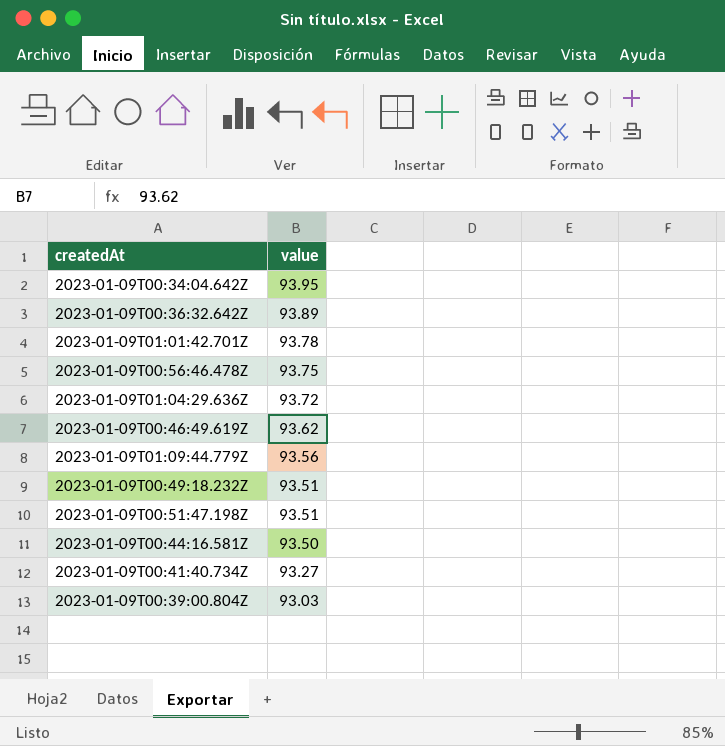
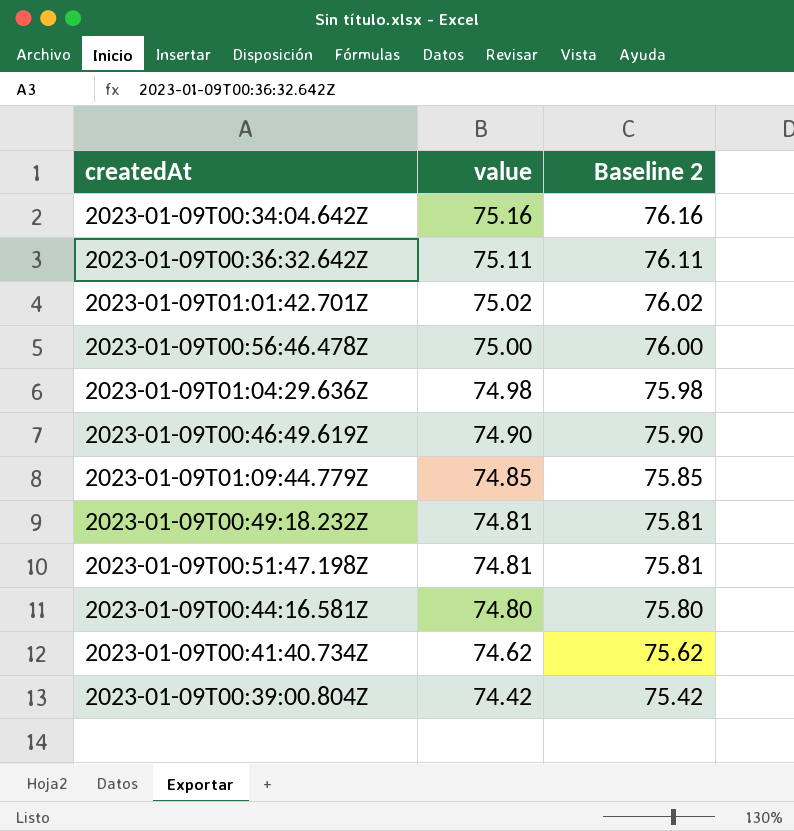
column Baseline 2 | formula: none -> [value] + 1
2023-01-09T00:34:04.642Z | value: 93.95 -> 75.16
2023-01-09T00:36:32.642Z | value: 93.89 -> 75.11
2023-01-09T01:01:42.701Z | value: 93.78 -> 75.02
2023-01-09T00:56:46.478Z | value: 93.75 -> 75.00
2023-01-09T01:04:29.636Z | value: 93.72 -> 74.98
2023-01-09T00:46:49.619Z | value: 93.62 -> 74.90
2023-01-09T01:09:44.779Z | value: 93.56 -> 74.85
2023-01-09T00:49:18.232Z | value: 93.51 -> 74.81
2023-01-09T00:51:47.198Z | value: 93.51 -> 74.81
2023-01-09T00:44:16.581Z | value: 93.50 -> 74.80
2023-01-09T00:41:40.734Z | value: 93.27 -> 74.62
2023-01-09T00:39:00.804Z | value: 93.03 -> 74.42

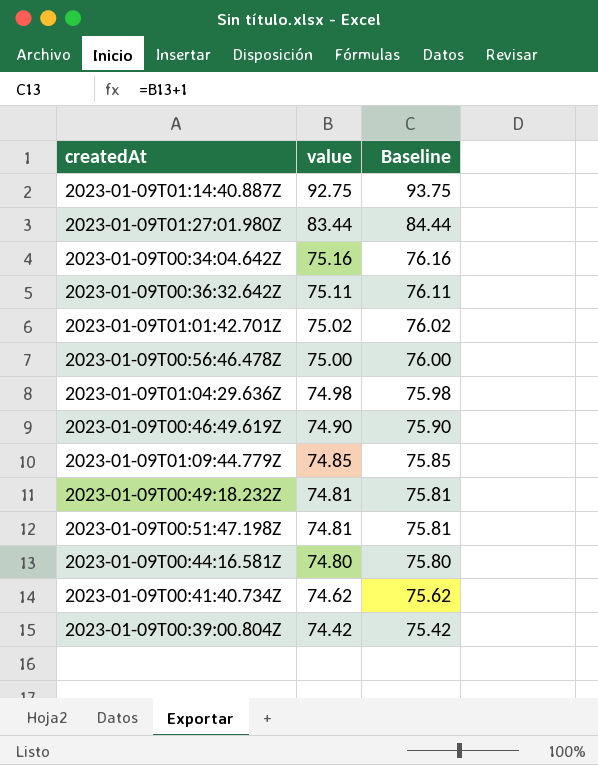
column name: Baseline 2 -> Baseline
row 2023-01-09T01:14:40.887Z: none -> 92.75 | 93.75
row 2023-01-09T01:27:01.980Z: none -> 83.44 | 84.44

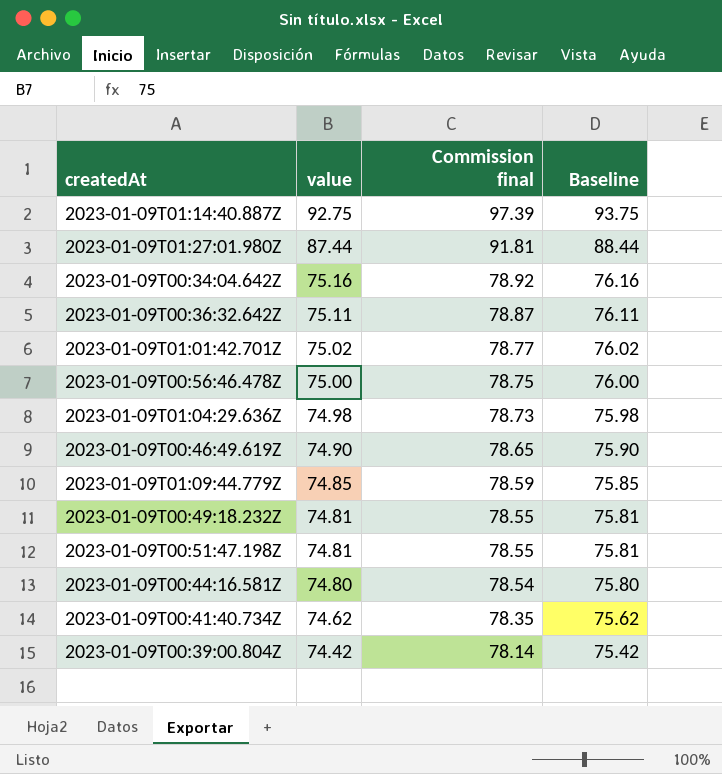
column Commission final | formula: none -> [value] * 1.05
2023-01-09T01:27:01.980Z | value: 83.44 -> 87.44
2023-01-09T01:27:01.980Z | Baseline: 84.44 -> 88.44

